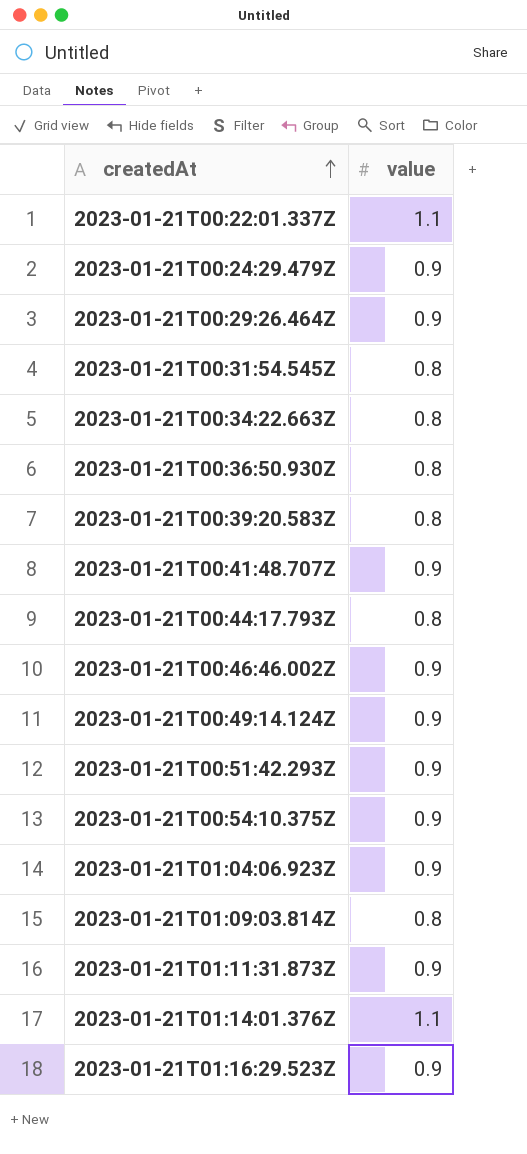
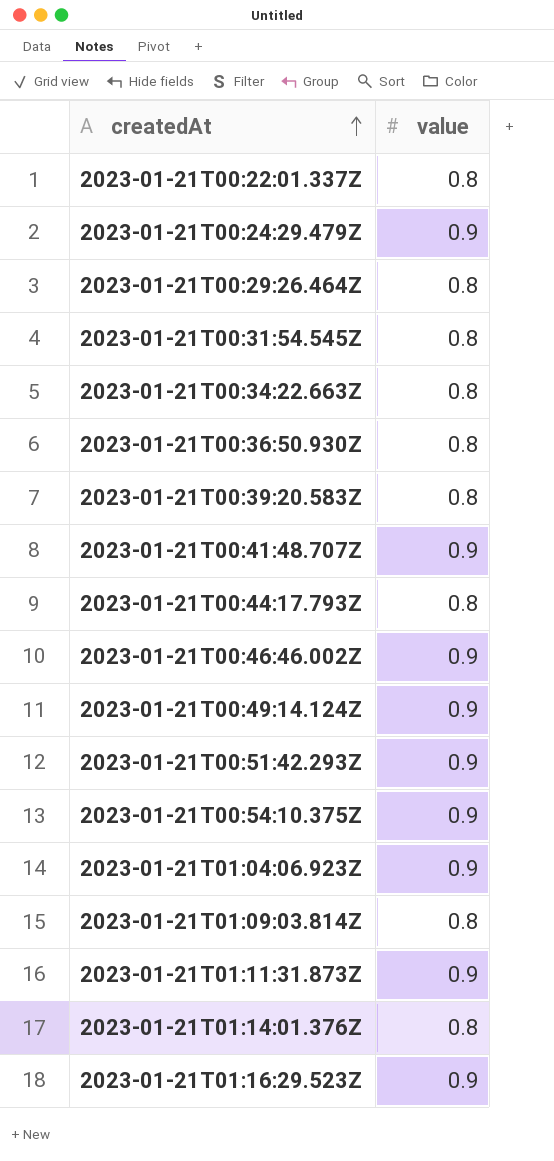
2023-01-21T00:22:01.337Z | value: 1.1 -> 0.8
2023-01-21T00:29:26.464Z | value: 0.9 -> 0.8
2023-01-21T01:14:01.376Z | value: 1.1 -> 0.8

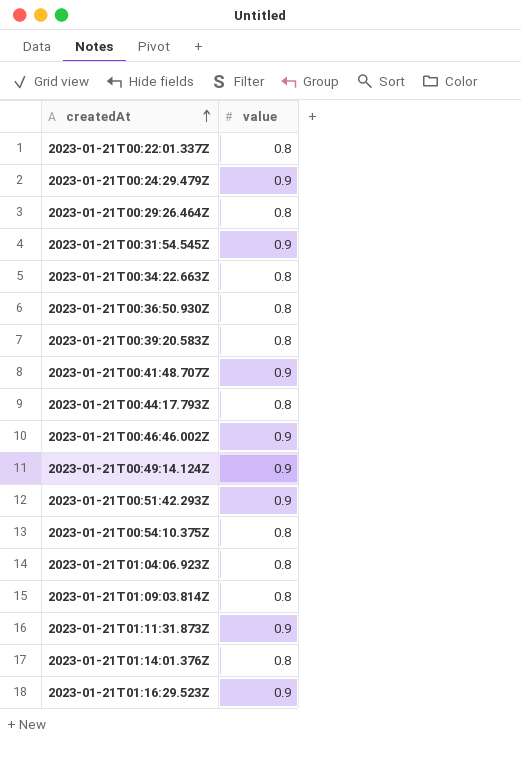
2023-01-21T00:31:54.545Z | value: 0.8 -> 0.9
2023-01-21T00:54:10.375Z | value: 0.9 -> 0.8
2023-01-21T01:04:06.923Z | value: 0.9 -> 0.8

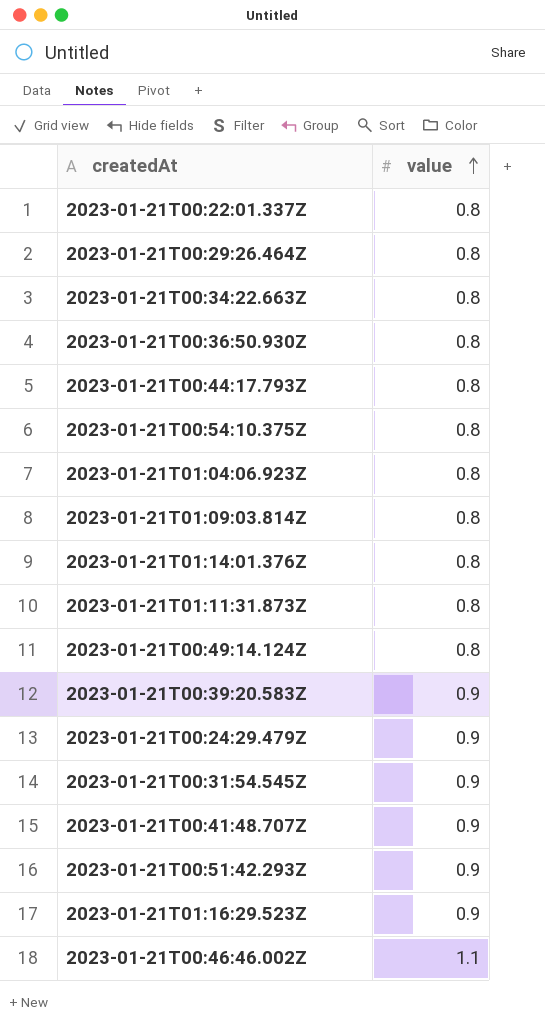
row order: createdAt ascending -> value ascending
2023-01-21T01:11:31.873Z | value: 0.9 -> 0.8
2023-01-21T00:49:14.124Z | value: 0.9 -> 0.8
2023-01-21T00:39:20.583Z | value: 0.8 -> 0.9
2023-01-21T00:46:46.002Z | value: 0.9 -> 1.1

